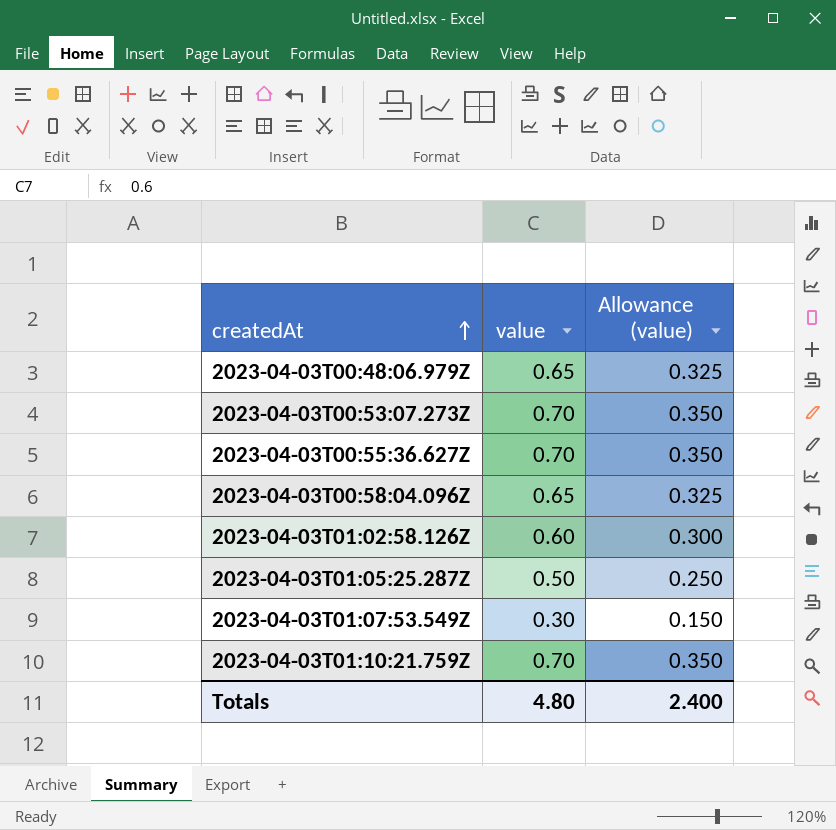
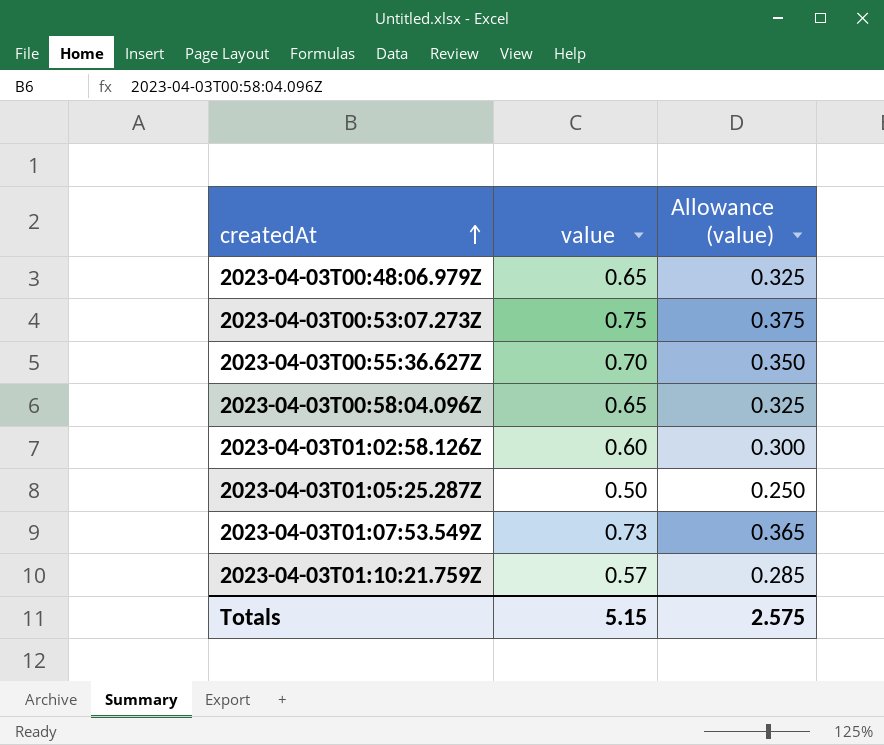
2023-04-03T00:53:07.273Z | value: 0.70 -> 0.75
2023-04-03T00:53:07.273Z | Allowance (value): 0.350 -> 0.375
2023-04-03T01:07:53.549Z | value: 0.30 -> 0.73
2023-04-03T01:07:53.549Z | Allowance (value): 0.150 -> 0.365
2023-04-03T01:10:21.759Z | value: 0.70 -> 0.57
2023-04-03T01:10:21.759Z | Allowance (value): 0.350 -> 0.285
Totals | value: 4.80 -> 5.15
Totals | Allowance (value): 2.400 -> 2.575

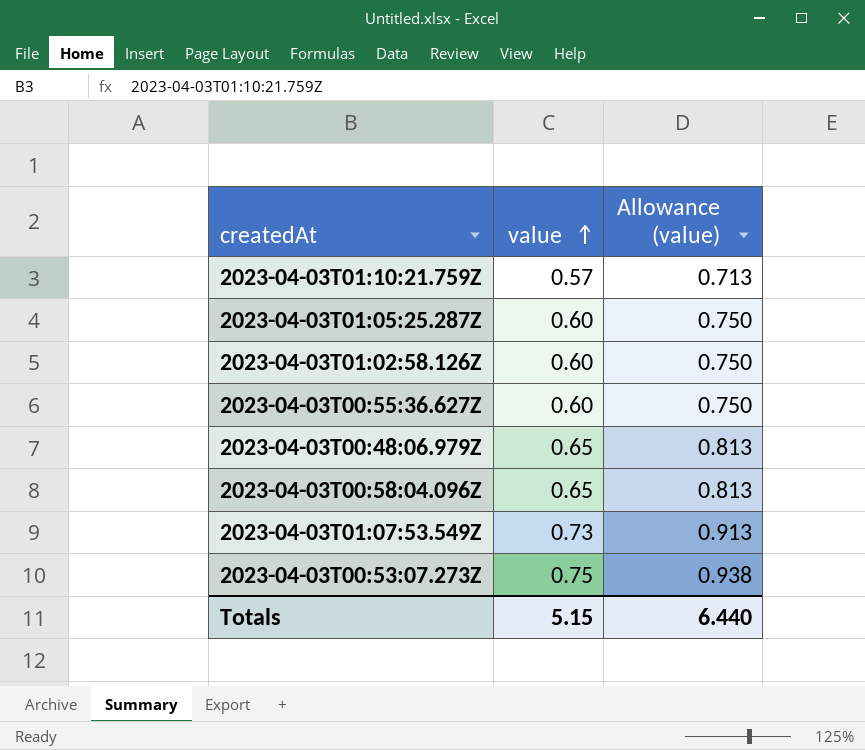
row order: createdAt ascending -> value ascending
column Allowance (value) | formula: [value] * 0.5 -> [value] * 1.25
2023-04-03T01:05:25.287Z | value: 0.50 -> 0.60
2023-04-03T00:55:36.627Z | value: 0.70 -> 0.60
Totals | Allowance (value): 2.575 -> 6.440

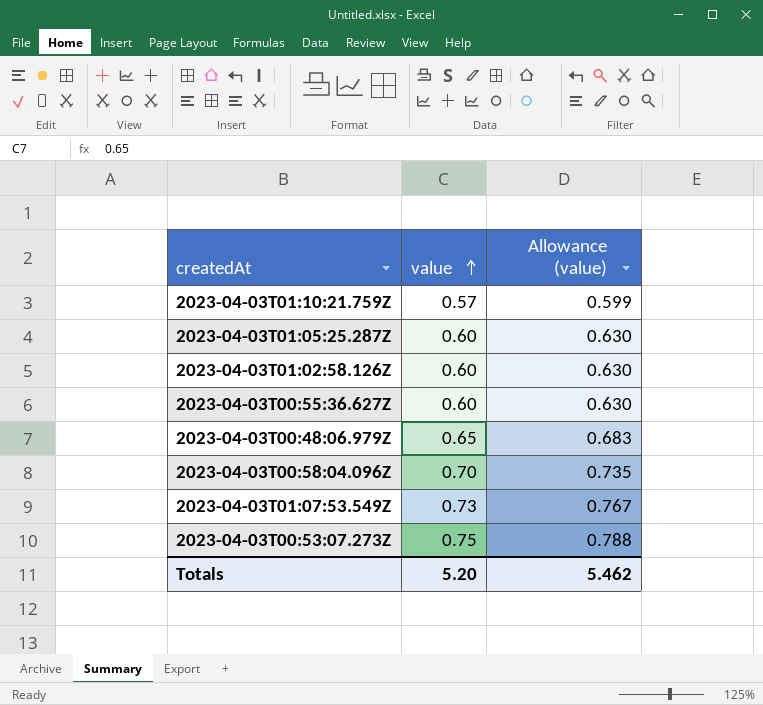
column Allowance (value) | formula: [value] * 1.25 -> [value] * 1.05
2023-04-03T00:58:04.096Z | value: 0.65 -> 0.70
Totals | value: 5.15 -> 5.20
Totals | Allowance (value): 6.440 -> 5.462

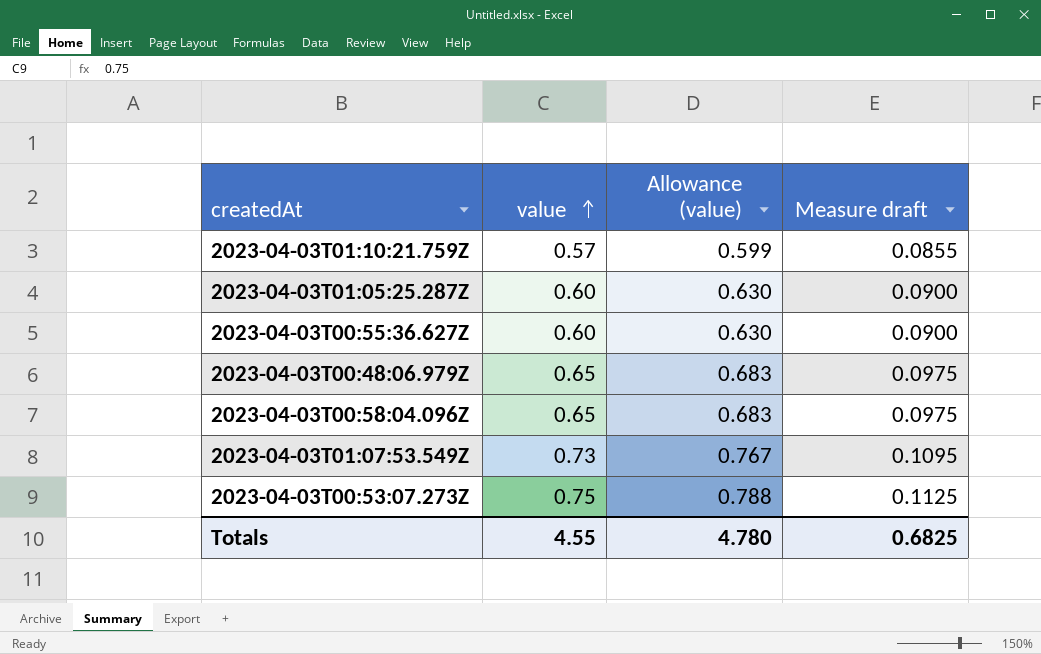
column Measure draft | formula: none -> [value] * 0.15
row 2023-04-03T01:02:58.126Z: 0.60 | 0.630 -> none
2023-04-03T00:58:04.096Z | value: 0.70 -> 0.65
2023-04-03T00:58:04.096Z | Allowance (value): 0.735 -> 0.683
Totals | value: 5.20 -> 4.55
Totals | Allowance (value): 5.462 -> 4.780

